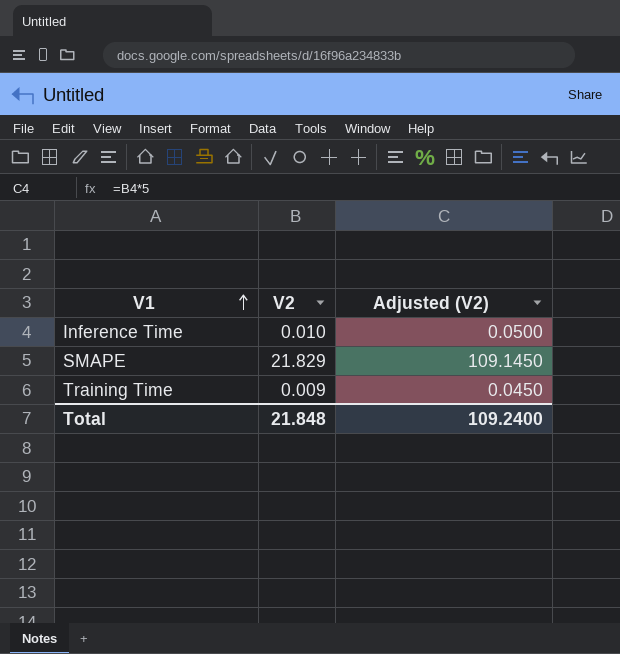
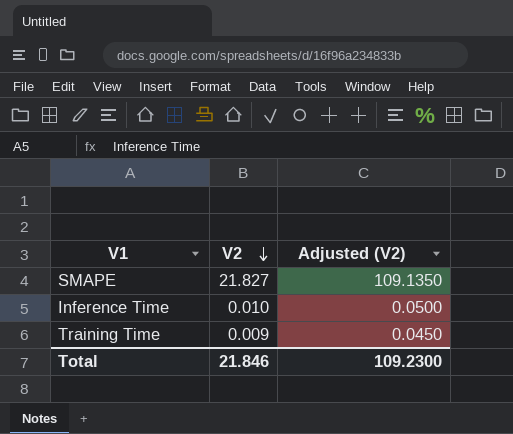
row order: V1 ascending -> V2 descending
SMAPE | V2: 21.829 -> 21.827
SMAPE | Adjusted (V2): 109.1450 -> 109.1350
Total | V2: 21.848 -> 21.846
Total | Adjusted (V2): 109.2400 -> 109.2300

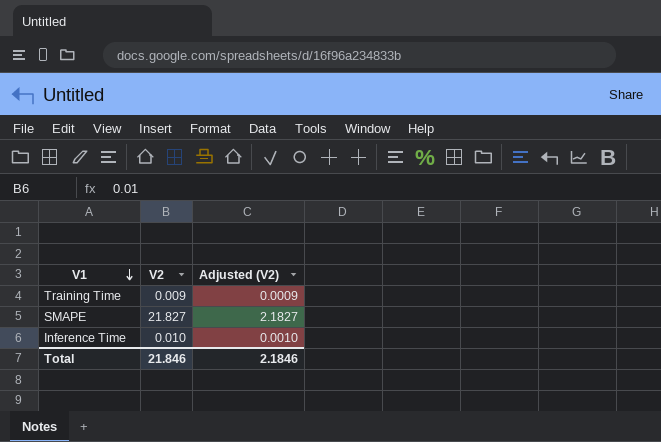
row order: V2 descending -> V1 descending
column Adjusted (V2) | formula: [V2] * 5 -> [V2] * 0.1
Total | Adjusted (V2): 109.2300 -> 2.1846

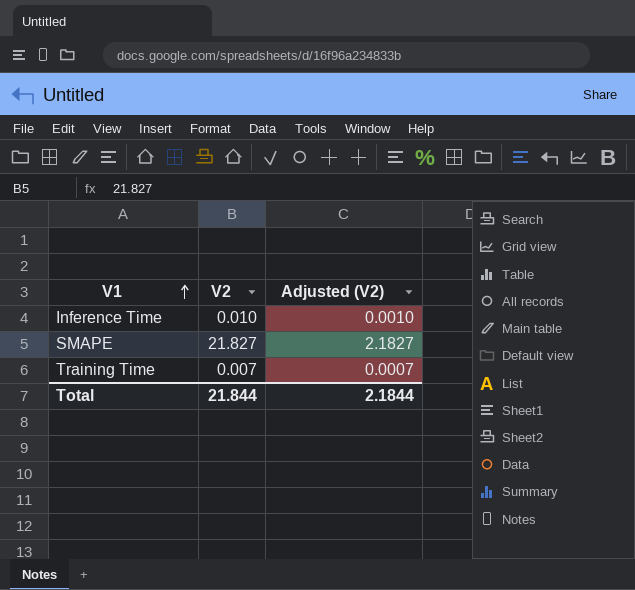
row order: V1 descending -> V1 ascending
Training Time | V2: 0.009 -> 0.007
Training Time | Adjusted (V2): 0.0009 -> 0.0007
Total | V2: 21.846 -> 21.844
Total | Adjusted (V2): 2.1846 -> 2.1844

